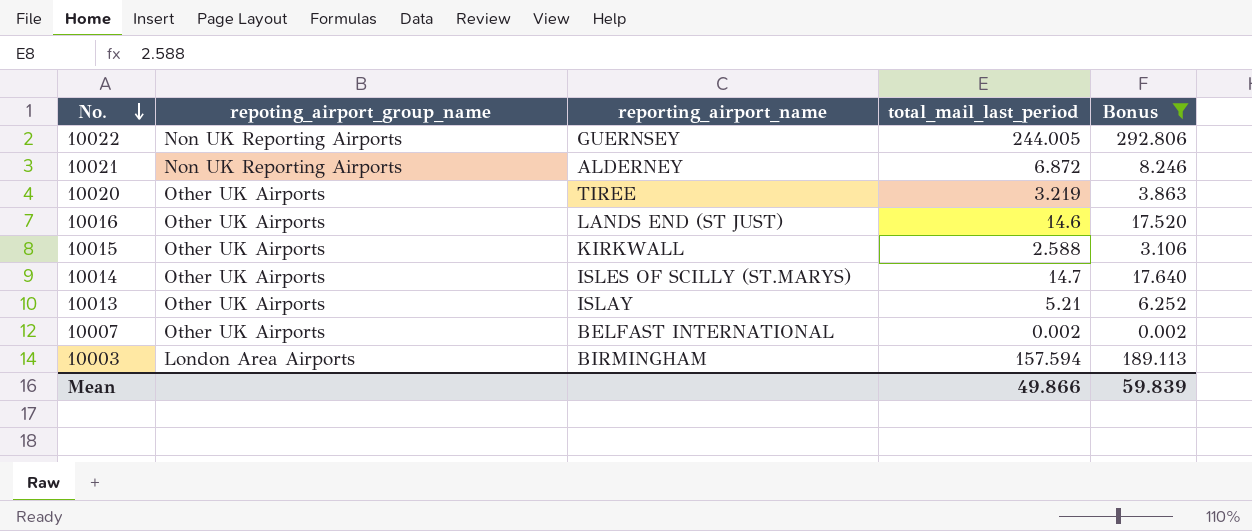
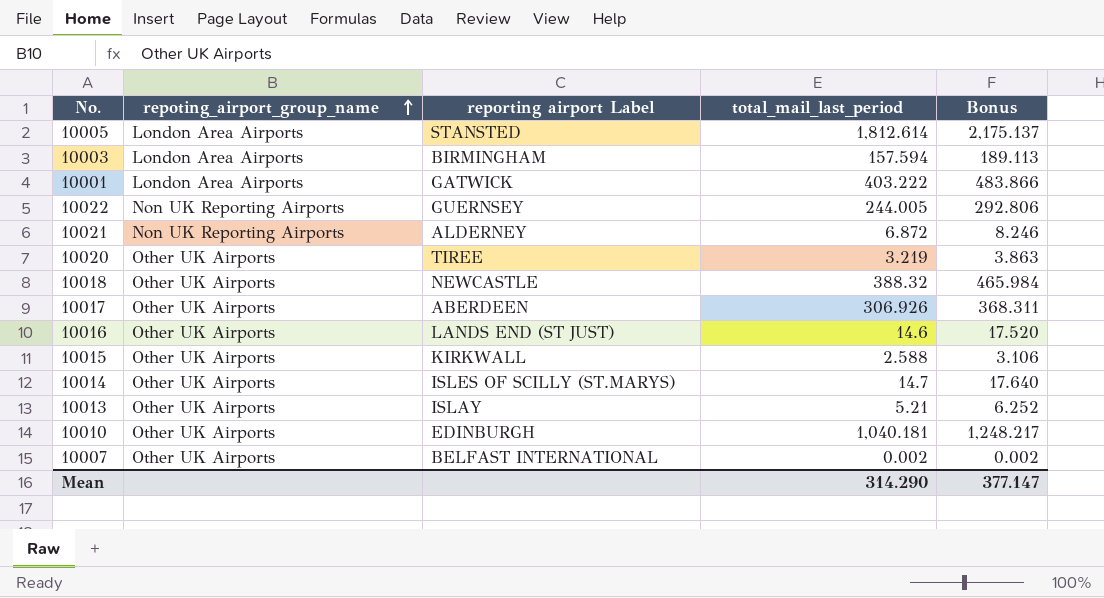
filter: Bonus <= 292.806 -> none
row order: No. descending -> repoting_airport_group_name ascending
column name: reporting_airport_name -> reporting airport Label
Mean | total_mail_last_period: 49.866 -> 314.290
Mean | Bonus: 59.839 -> 377.147

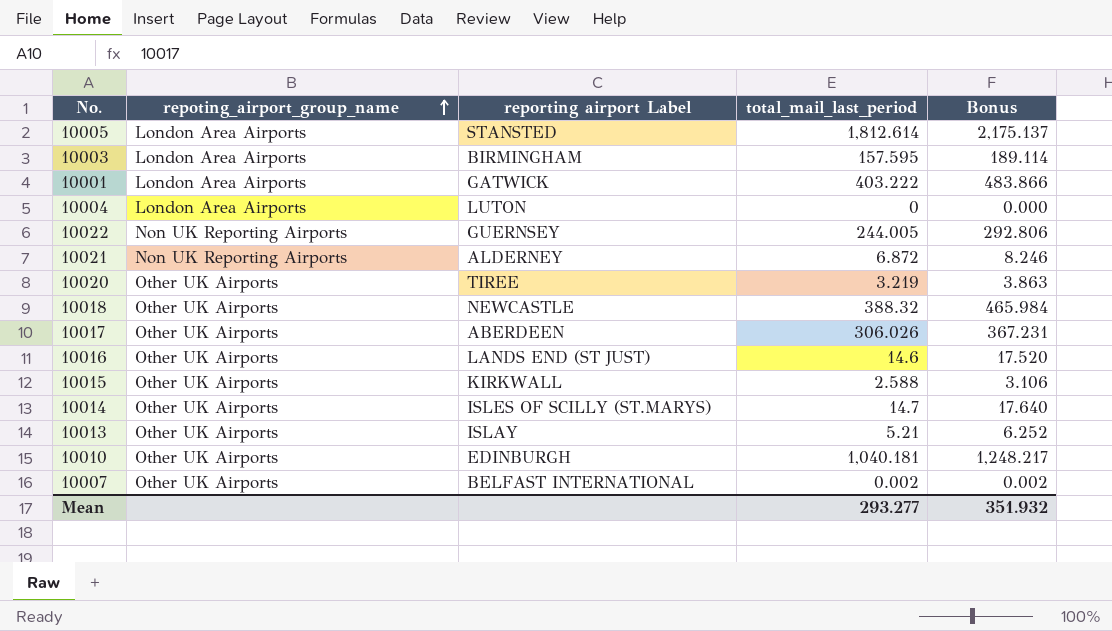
10003 | total_mail_last_period: 157.594 -> 157.595
10003 | Bonus: 189.113 -> 189.114
row 10004: none -> London Area Airports | LUTON | 0 | 0.000
10017 | total_mail_last_period: 306.926 -> 306.026
10017 | Bonus: 368.311 -> 367.231
Mean | total_mail_last_period: 314.290 -> 293.277
Mean | Bonus: 377.147 -> 351.932

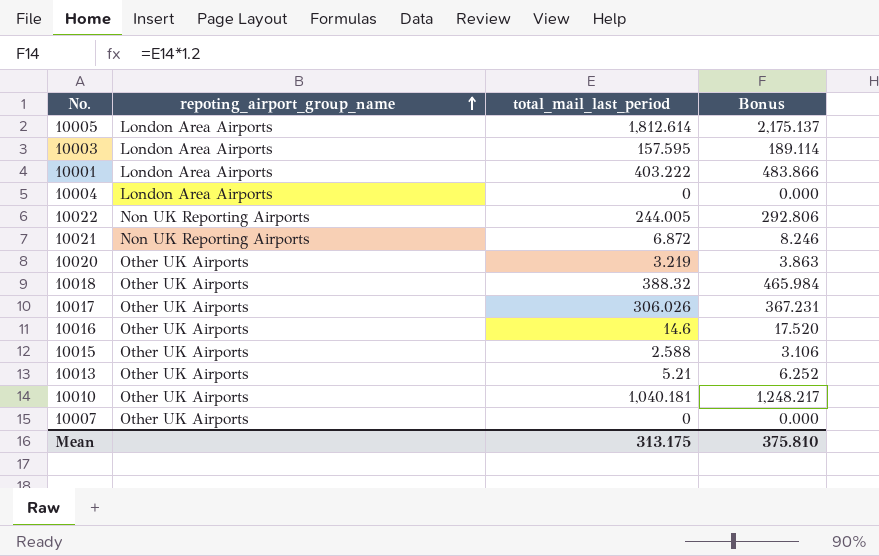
column reporting airport Label | position: 3 -> none
row 10014: Other UK Airports | ISLES OF SCILLY (ST.MARYS) | 14.7 | 17.640 -> none
10007 | total_mail_last_period: 0.002 -> 0
10007 | Bonus: 0.002 -> 0.000
Mean | total_mail_last_period: 293.277 -> 313.175
Mean | Bonus: 351.932 -> 375.810

